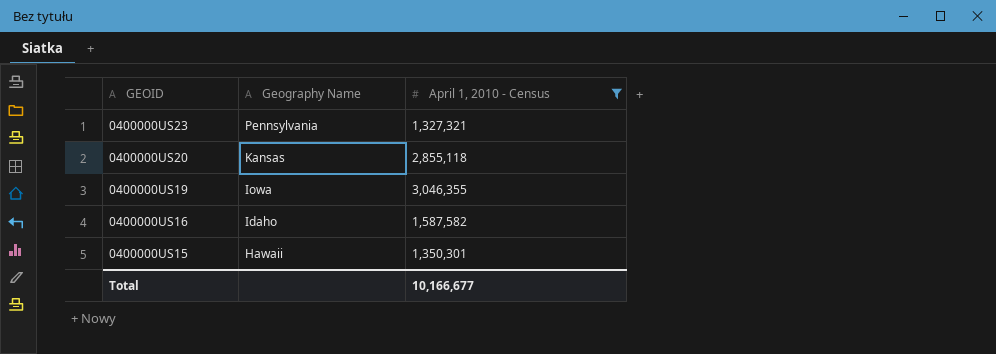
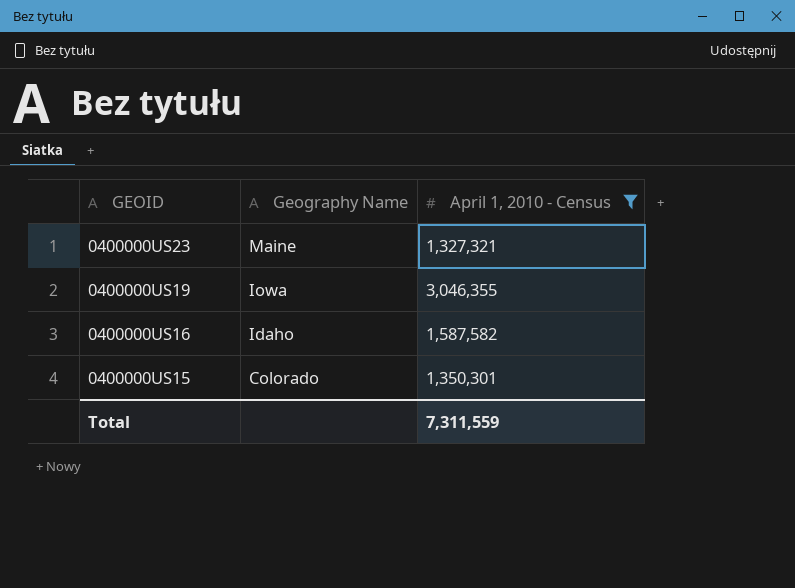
row 0400000US20: Kansas | 2,855,118 -> none
0400000US23 | Geography Name: Pennsylvania -> Maine
0400000US15 | Geography Name: Hawaii -> Colorado
Total | April 1, 2010 - Census: 10,166,677 -> 7,311,559

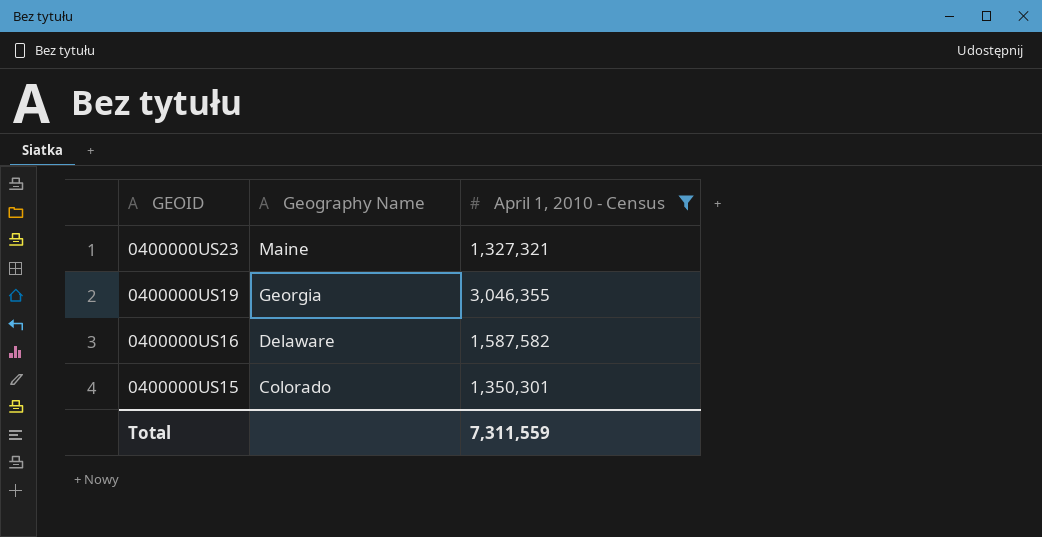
0400000US19 | Geography Name: Iowa -> Georgia
0400000US16 | Geography Name: Idaho -> Delaware

